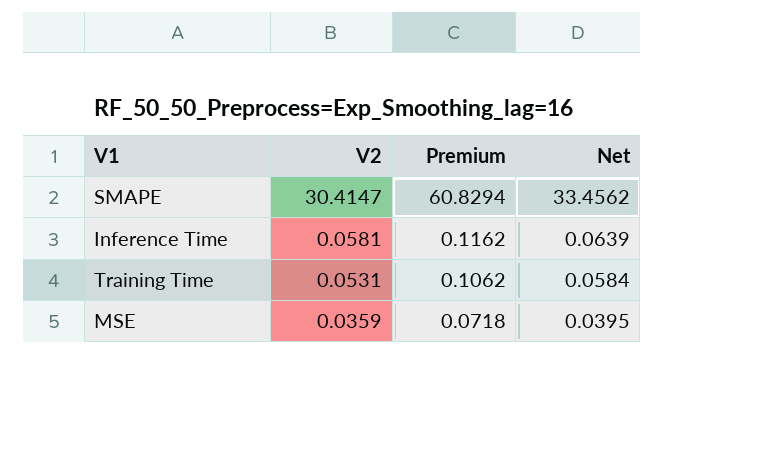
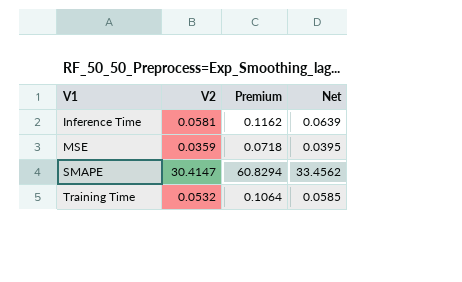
row order: V2 descending -> V1 ascending
Training Time | V2: 0.0531 -> 0.0532
Training Time | Premium: 0.1062 -> 0.1064
Training Time | Net: 0.0584 -> 0.0585

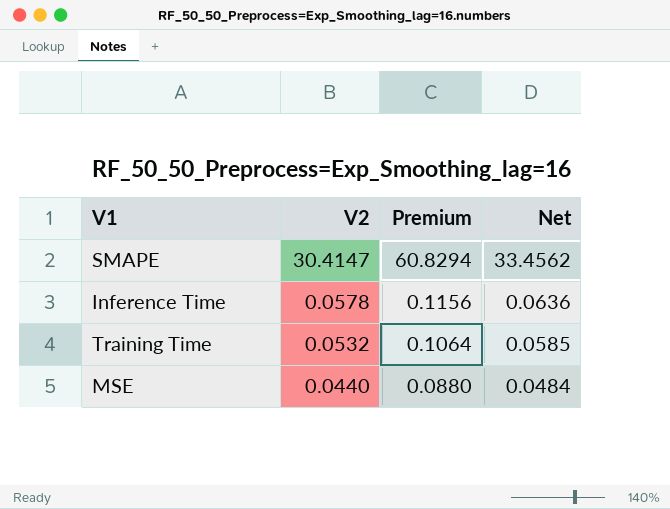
row order: V1 ascending -> V2 descending
Inference Time | V2: 0.0581 -> 0.0578
Inference Time | Premium: 0.1162 -> 0.1156
Inference Time | Net: 0.0639 -> 0.0636
MSE | V2: 0.0359 -> 0.0440
MSE | Premium: 0.0718 -> 0.0880
MSE | Net: 0.0395 -> 0.0484

